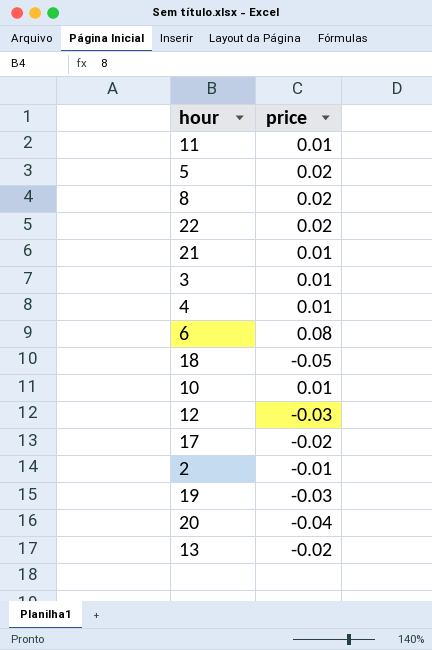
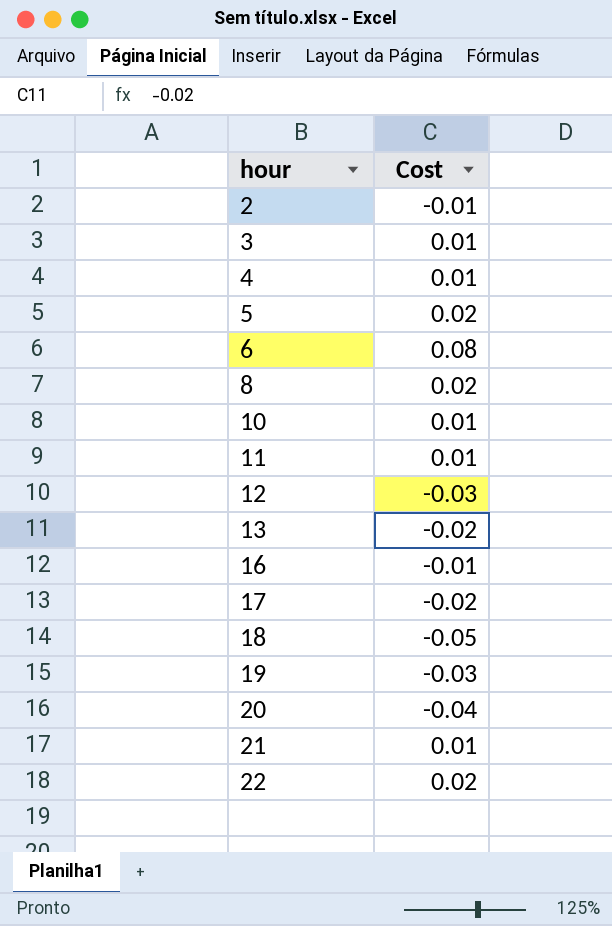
row order: none -> hour ascending
column name: price -> Cost
row 16: none -> -0.01

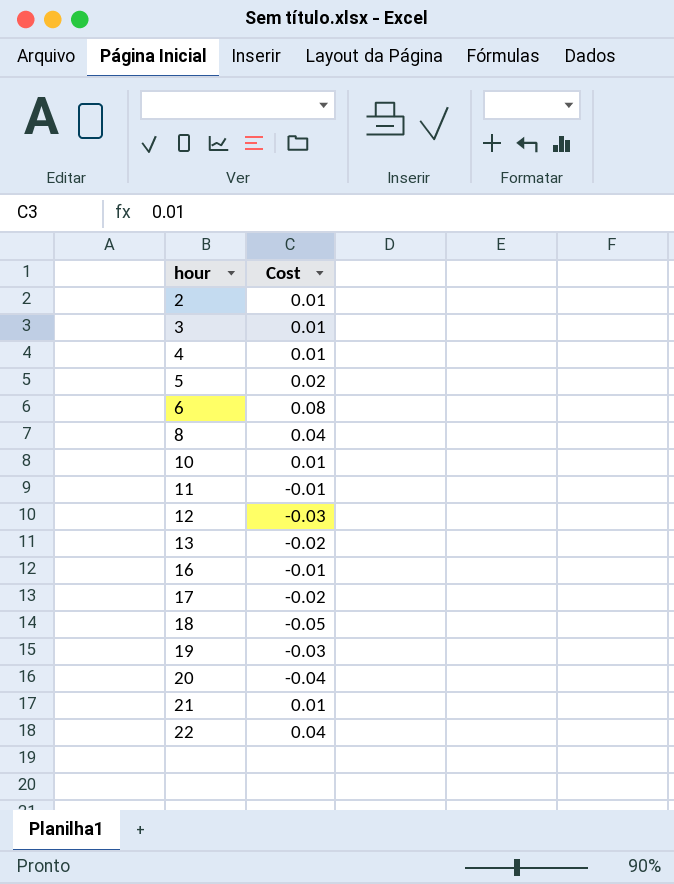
2 | Cost: -0.01 -> 0.01
8 | Cost: 0.02 -> 0.04
11 | Cost: 0.01 -> -0.01
22 | Cost: 0.02 -> 0.04

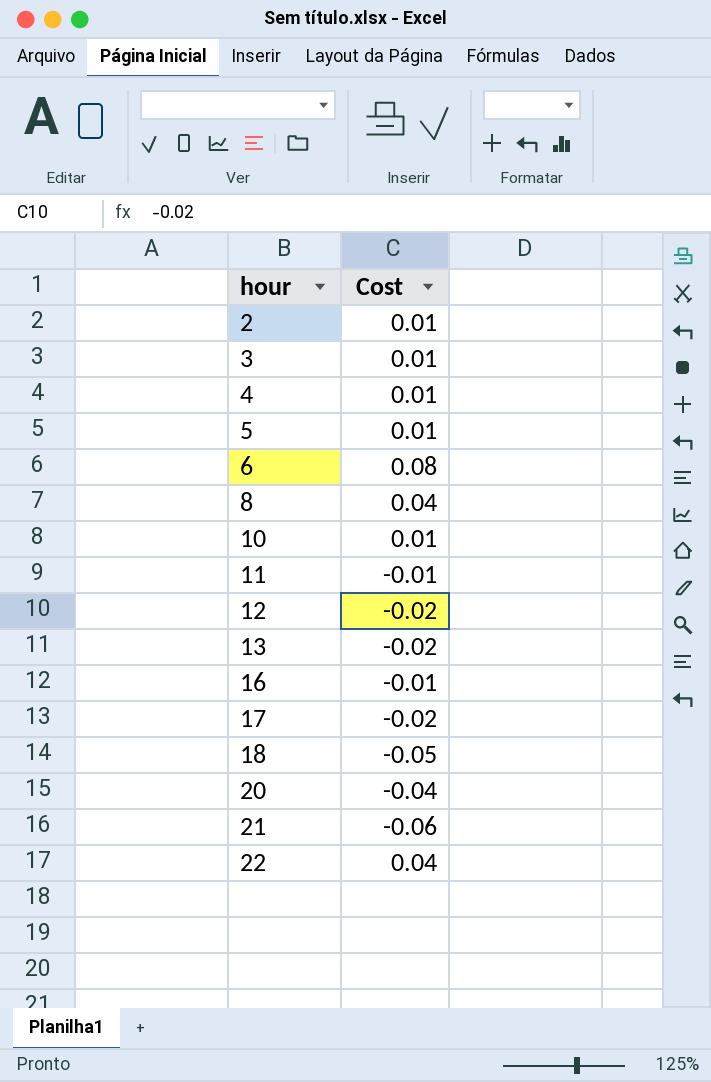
row 19: -0.03 -> none
5 | Cost: 0.02 -> 0.01
12 | Cost: -0.03 -> -0.02
21 | Cost: 0.01 -> -0.06

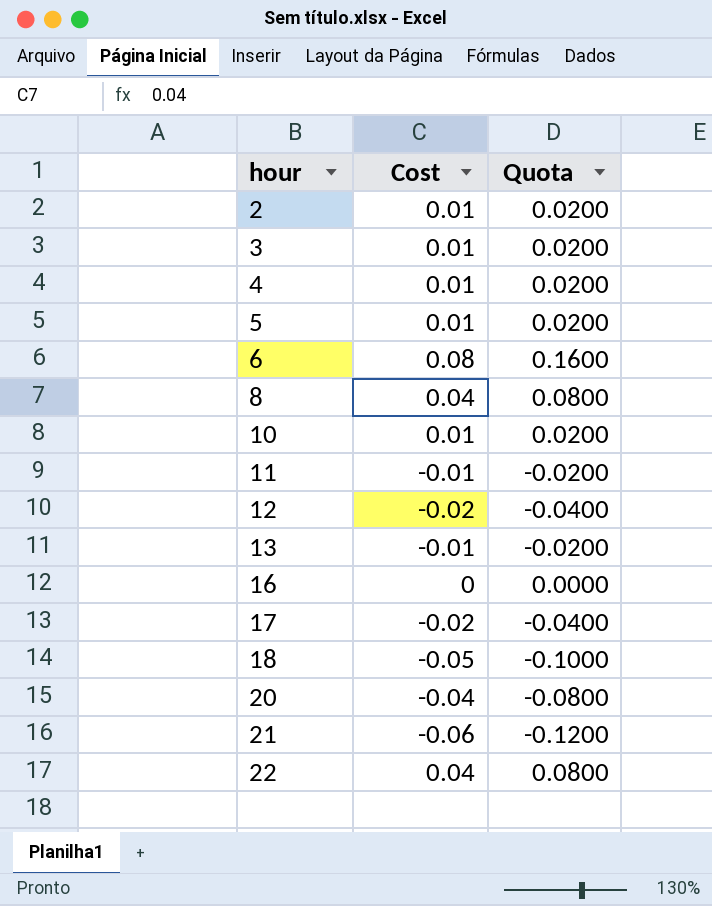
column Quota | formula: none -> [Cost] * 2
13 | Cost: -0.02 -> -0.01
16 | Cost: -0.01 -> 0

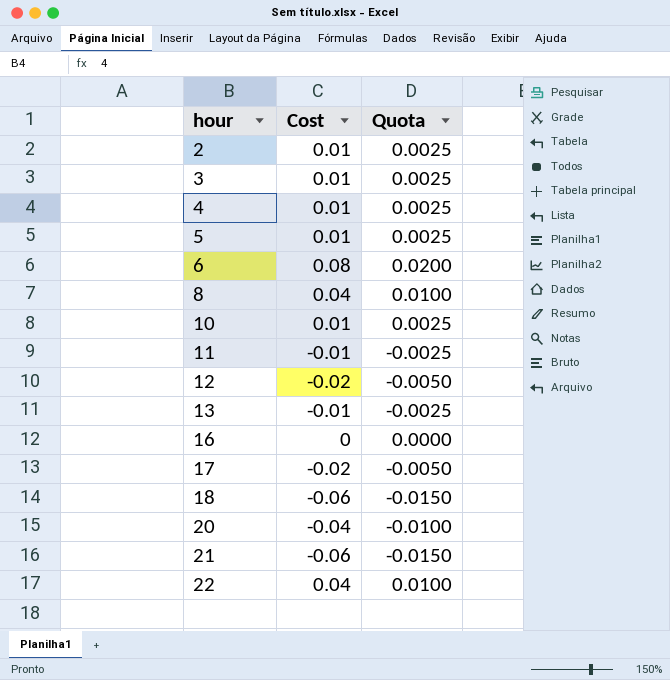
column Quota | formula: [Cost] * 2 -> [Cost] * 0.25
18 | Cost: -0.05 -> -0.06

